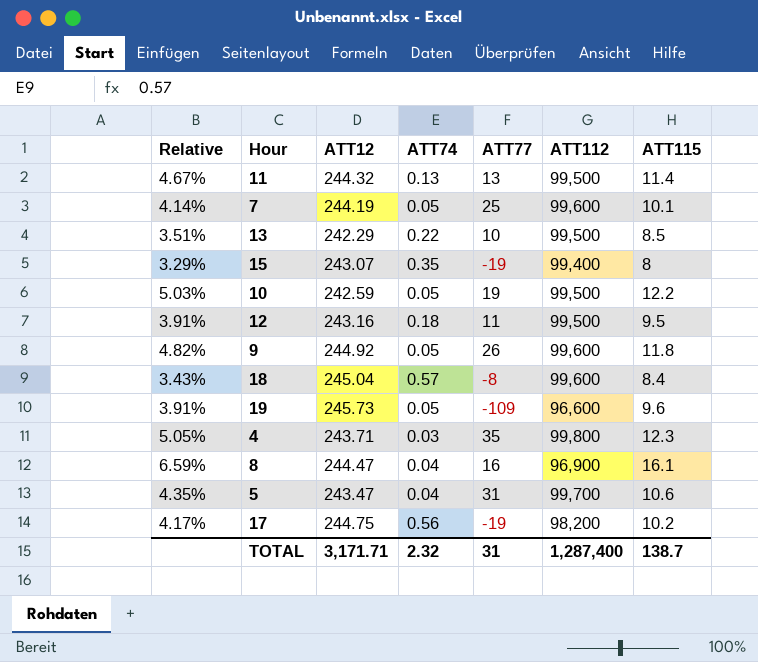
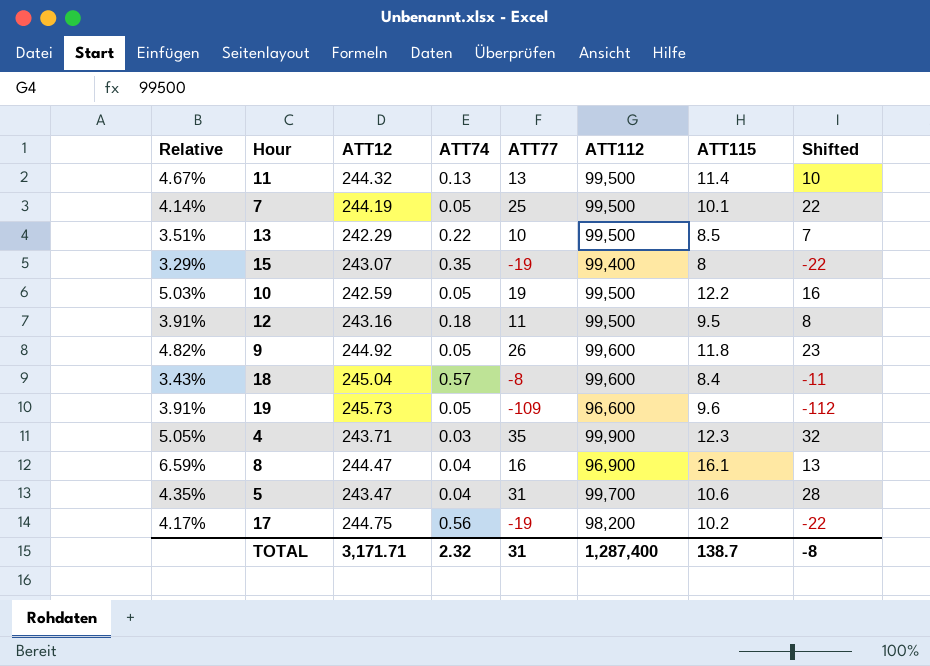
column Shifted | formula: none -> [ATT77] - 3
7 | ATT112: 99,600 -> 99,500
4 | ATT112: 99,800 -> 99,900

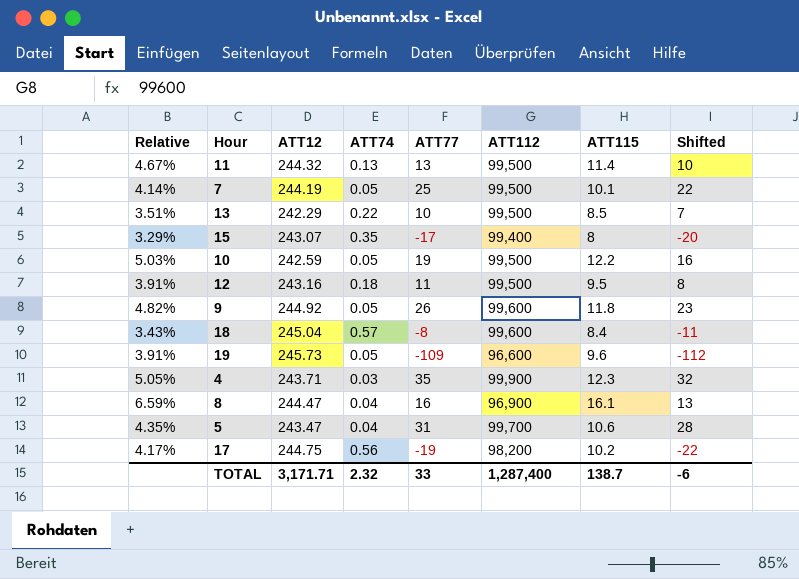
15 | ATT77: -19 -> -17
15 | Shifted: -22 -> -20
TOTAL | ATT77: 31 -> 33
TOTAL | Shifted: -8 -> -6

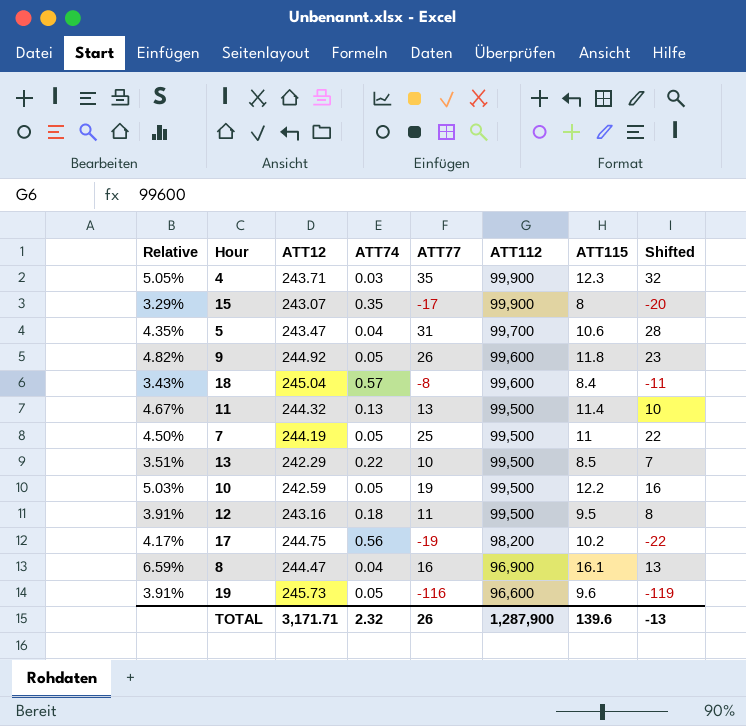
row order: none -> ATT112 descending
15 | ATT112: 99,400 -> 99,900
7 | Relative: 4.14% -> 4.50%
7 | ATT115: 10.1 -> 11
19 | ATT77: -109 -> -116
19 | Shifted: -112 -> -119
TOTAL | ATT77: 33 -> 26
TOTAL | ATT112: 1,287,400 -> 1,287,900
TOTAL | ATT115: 138.7 -> 139.6
TOTAL | Shifted: -6 -> -13

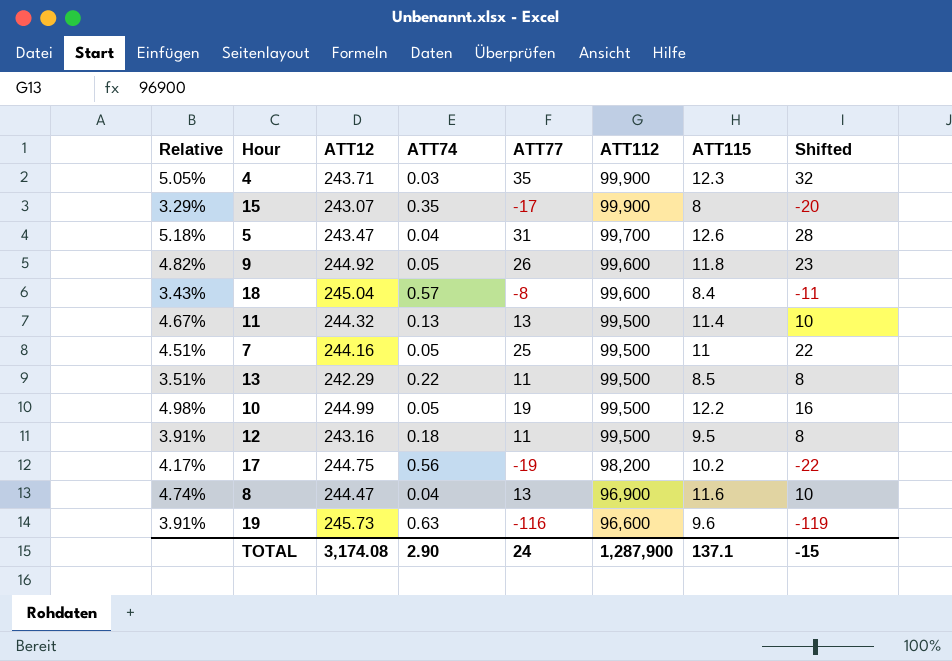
5 | Relative: 4.35% -> 5.18%
5 | ATT115: 10.6 -> 12.6
7 | Relative: 4.50% -> 4.51%
7 | ATT12: 244.19 -> 244.16
13 | ATT77: 10 -> 11
13 | Shifted: 7 -> 8
10 | Relative: 5.03% -> 4.98%
10 | ATT12: 242.59 -> 244.99
8 | Relative: 6.59% -> 4.74%
8 | ATT77: 16 -> 13
8 | ATT115: 16.1 -> 11.6
8 | Shifted: 13 -> 10
19 | ATT74: 0.05 -> 0.63
TOTAL | ATT12: 3,171.71 -> 3,174.08
TOTAL | ATT74: 2.32 -> 2.90
TOTAL | ATT77: 26 -> 24
TOTAL | ATT115: 139.6 -> 137.1
TOTAL | Shifted: -13 -> -15

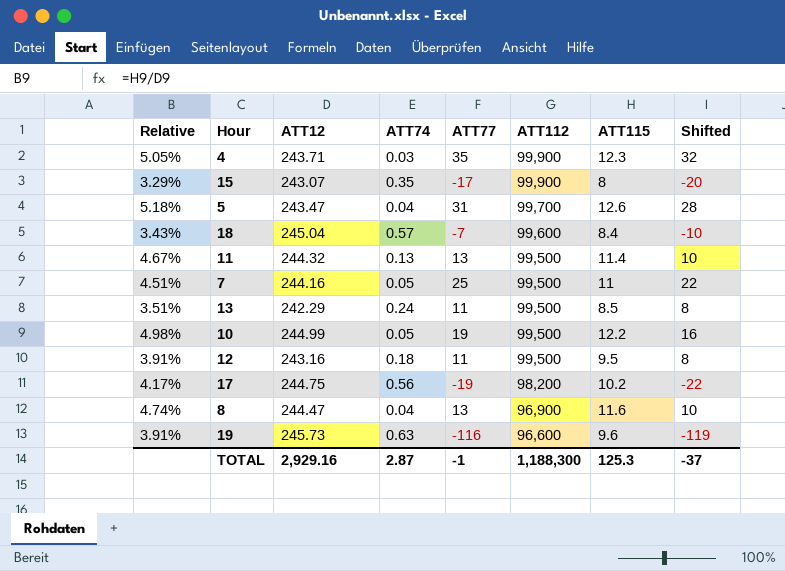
row 9: 4.82% | 244.92 | 0.05 | 26 | 99,600 | 11.8 | 23 -> none
18 | ATT77: -8 -> -7
18 | Shifted: -11 -> -10
13 | ATT74: 0.22 -> 0.24
TOTAL | ATT12: 3,174.08 -> 2,929.16
TOTAL | ATT74: 2.90 -> 2.87
TOTAL | ATT77: 24 -> -1
TOTAL | ATT112: 1,287,900 -> 1,188,300
TOTAL | ATT115: 137.1 -> 125.3
TOTAL | Shifted: -15 -> -37

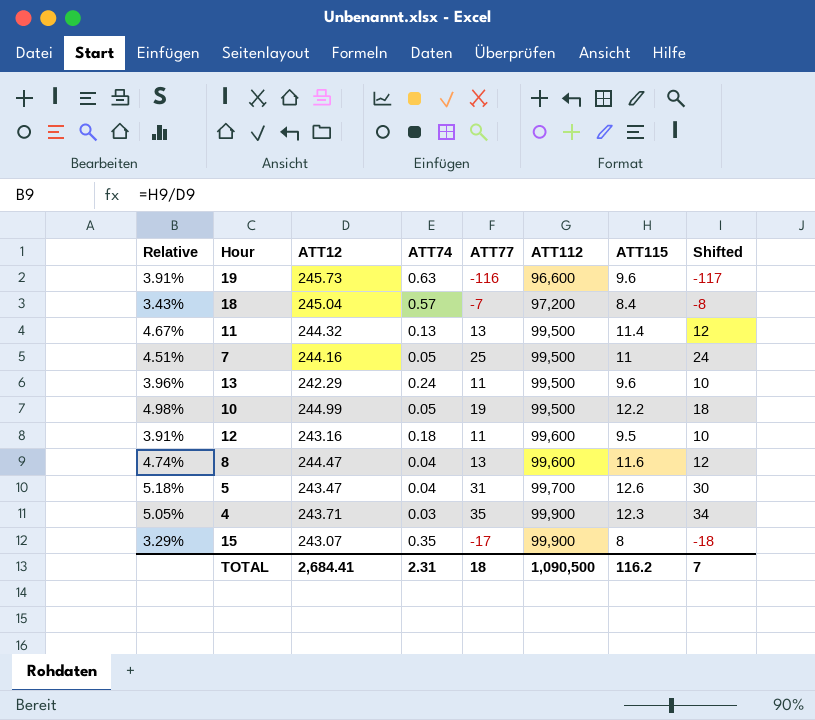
row order: ATT112 descending -> ATT112 ascending
column Shifted | formula: [ATT77] - 3 -> [ATT77] - 1
row 17: 4.17% | 244.75 | 0.56 | -19 | 98,200 | 10.2 | -22 -> none
18 | ATT112: 99,600 -> 97,200
13 | Relative: 3.51% -> 3.96%
13 | ATT115: 8.5 -> 9.6
12 | ATT112: 99,500 -> 99,600
8 | ATT112: 96,900 -> 99,600
TOTAL | ATT12: 2,929.16 -> 2,684.41
TOTAL | ATT74: 2.87 -> 2.31
TOTAL | ATT77: -1 -> 18
TOTAL | ATT112: 1,188,300 -> 1,090,500
TOTAL | ATT115: 125.3 -> 116.2
TOTAL | Shifted: -37 -> 7

